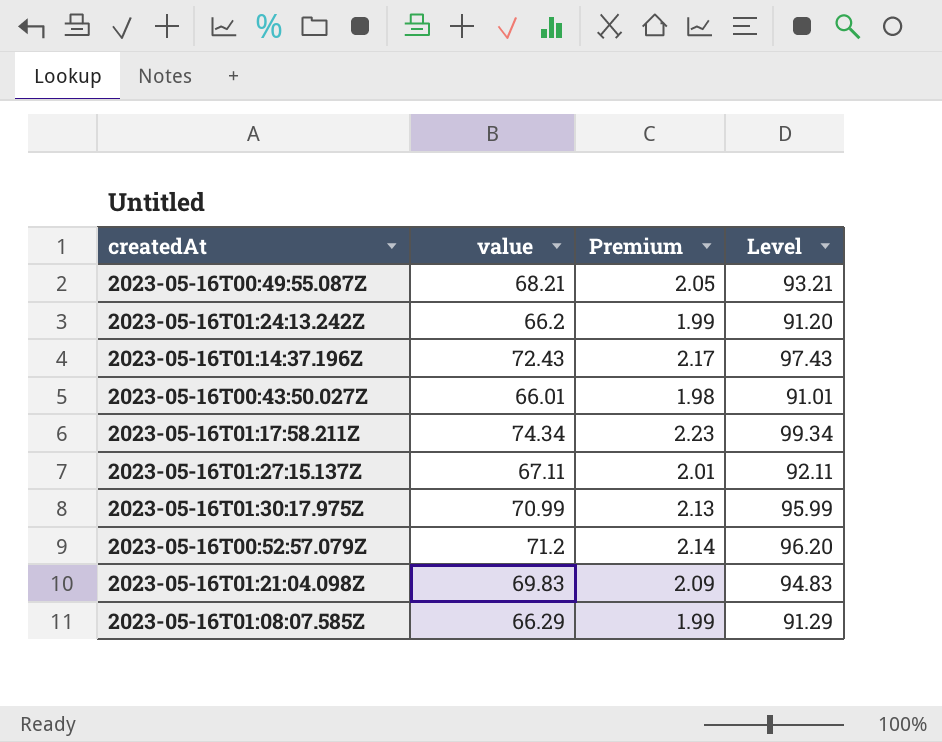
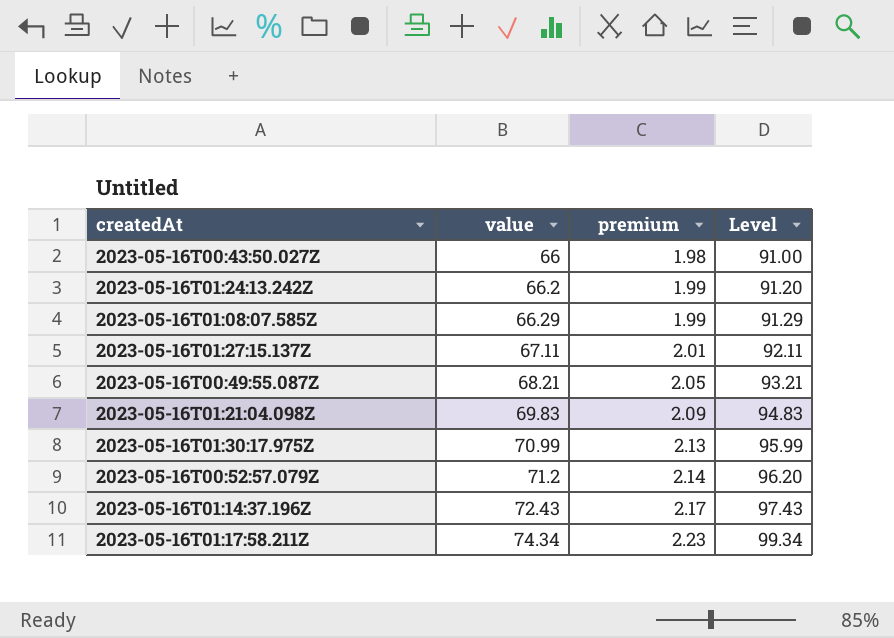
row order: none -> value ascending
column name: Premium -> premium
2023-05-16T00:43:50.027Z | value: 66.01 -> 66
2023-05-16T00:43:50.027Z | Level: 91.01 -> 91.00

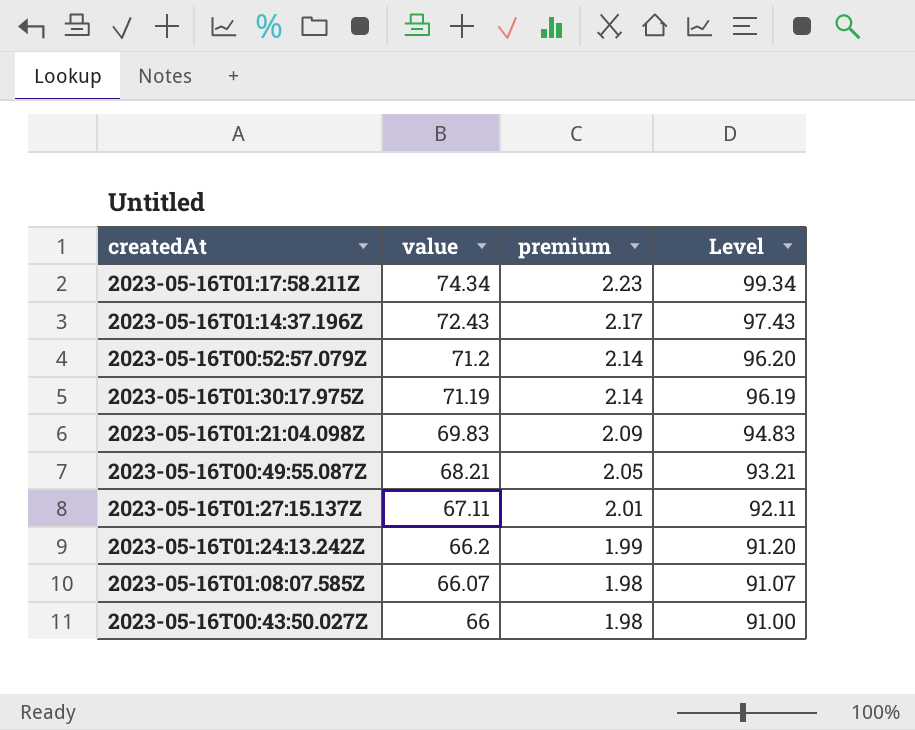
row order: value ascending -> value descending
2023-05-16T01:30:17.975Z | value: 70.99 -> 71.19
2023-05-16T01:30:17.975Z | premium: 2.13 -> 2.14
2023-05-16T01:30:17.975Z | Level: 95.99 -> 96.19
2023-05-16T01:08:07.585Z | value: 66.29 -> 66.07
2023-05-16T01:08:07.585Z | premium: 1.99 -> 1.98
2023-05-16T01:08:07.585Z | Level: 91.29 -> 91.07

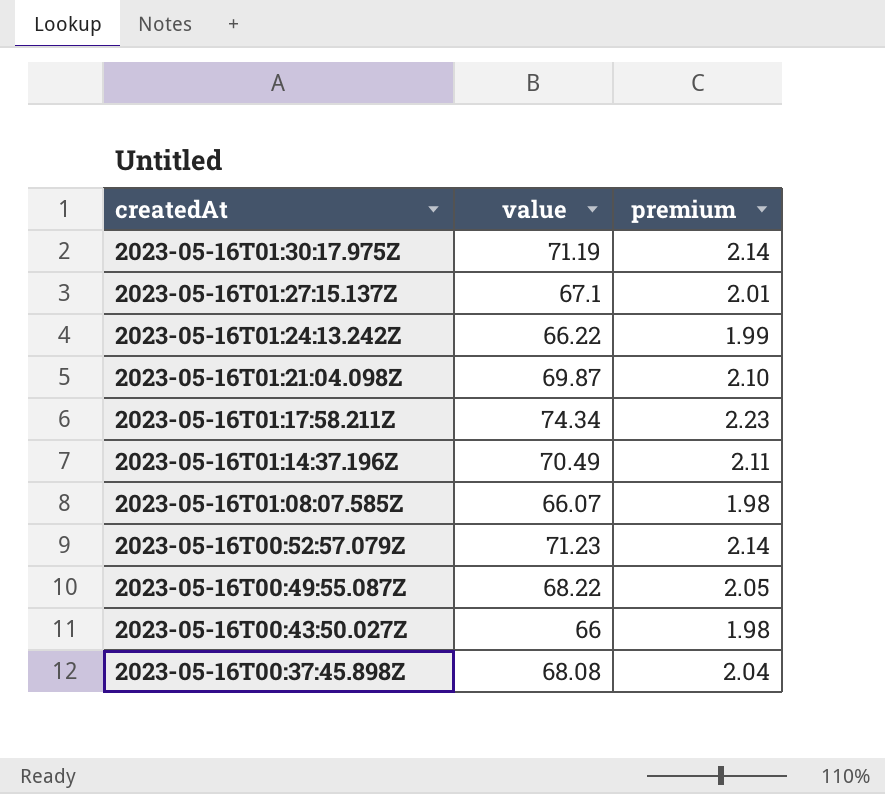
row order: value descending -> createdAt descending
column Level | formula: [value] + 25 -> none
2023-05-16T01:27:15.137Z | value: 67.11 -> 67.1
2023-05-16T01:24:13.242Z | value: 66.2 -> 66.22
2023-05-16T01:21:04.098Z | value: 69.83 -> 69.87
2023-05-16T01:21:04.098Z | premium: 2.09 -> 2.10
2023-05-16T01:14:37.196Z | value: 72.43 -> 70.49
2023-05-16T01:14:37.196Z | premium: 2.17 -> 2.11
2023-05-16T00:52:57.079Z | value: 71.2 -> 71.23
2023-05-16T00:49:55.087Z | value: 68.21 -> 68.22
row 2023-05-16T00:37:45.898Z: none -> 68.08 | 2.04

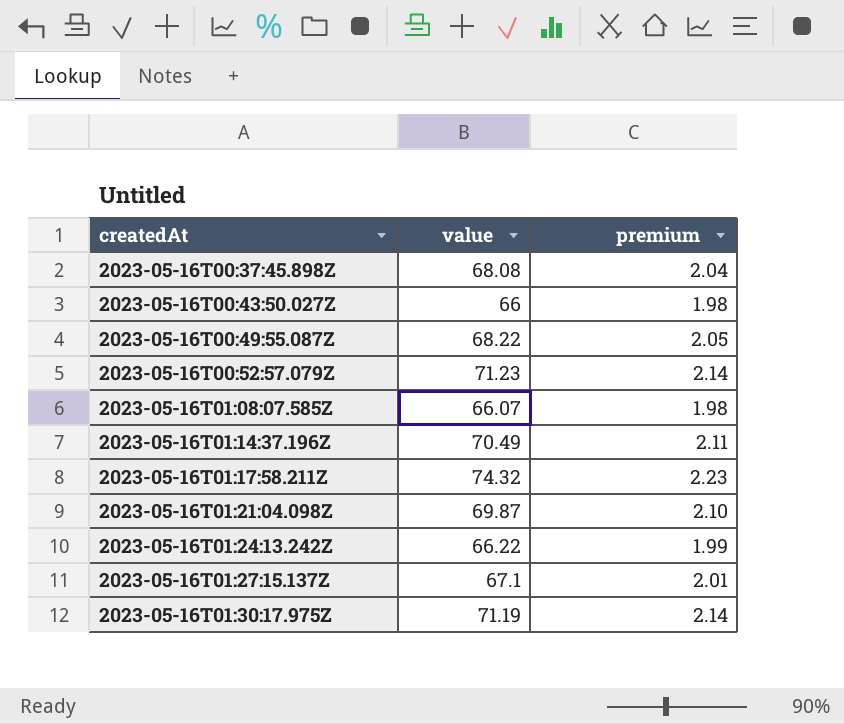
row order: createdAt descending -> createdAt ascending
2023-05-16T01:17:58.211Z | value: 74.34 -> 74.32

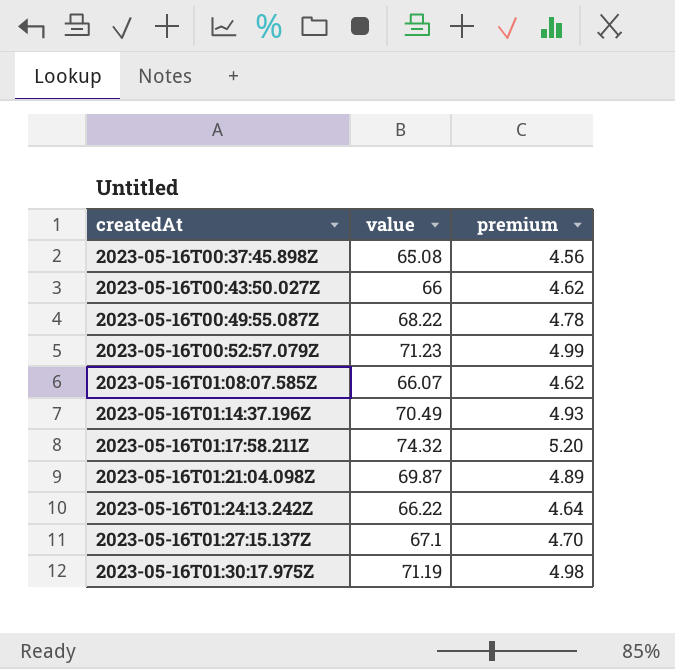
column premium | formula: [value] * 0.03 -> [value] * 0.07
2023-05-16T00:37:45.898Z | value: 68.08 -> 65.08

